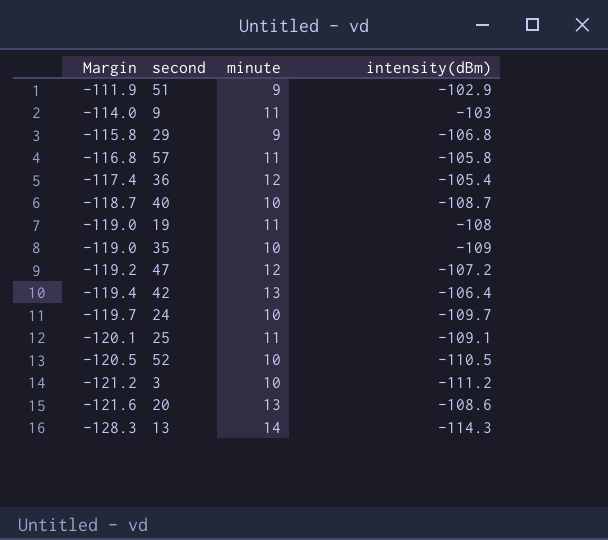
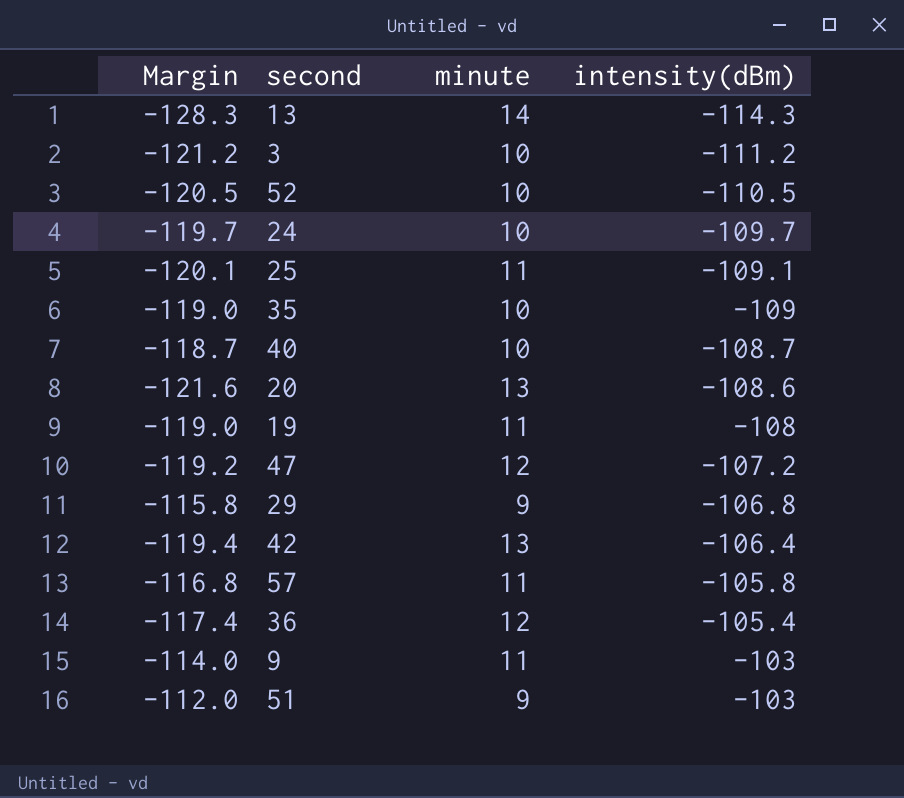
row order: Margin descending -> intensity(dBm) ascending
51 | Margin: -111.9 -> -112.0
51 | intensity(dBm): -102.9 -> -103

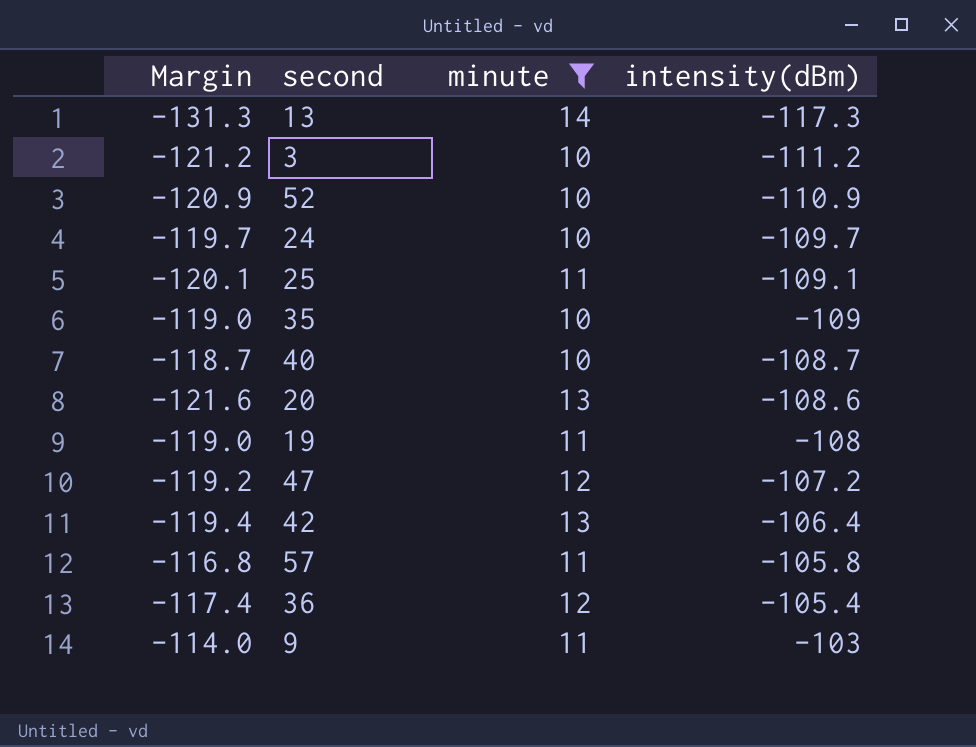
filter: none -> minute != 9
13 | Margin: -128.3 -> -131.3
13 | intensity(dBm): -114.3 -> -117.3
52 | Margin: -120.5 -> -120.9
52 | intensity(dBm): -110.5 -> -110.9

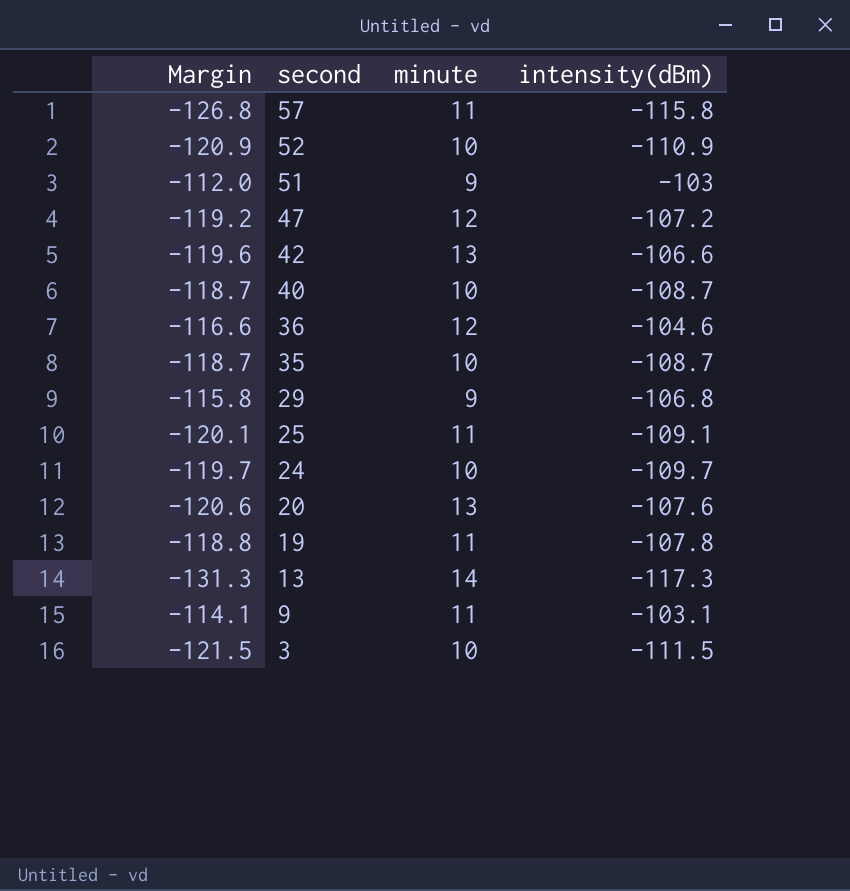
filter: minute != 9 -> none
row order: intensity(dBm) ascending -> second descending
57 | Margin: -116.8 -> -126.8
57 | intensity(dBm): -105.8 -> -115.8
42 | Margin: -119.4 -> -119.6
42 | intensity(dBm): -106.4 -> -106.6
36 | Margin: -117.4 -> -116.6
36 | intensity(dBm): -105.4 -> -104.6
35 | Margin: -119.0 -> -118.7
35 | intensity(dBm): -109 -> -108.7
20 | Margin: -121.6 -> -120.6
20 | intensity(dBm): -108.6 -> -107.6
19 | Margin: -119.0 -> -118.8
19 | intensity(dBm): -108 -> -107.8
9 | Margin: -114.0 -> -114.1
9 | intensity(dBm): -103 -> -103.1
3 | Margin: -121.2 -> -121.5
3 | intensity(dBm): -111.2 -> -111.5

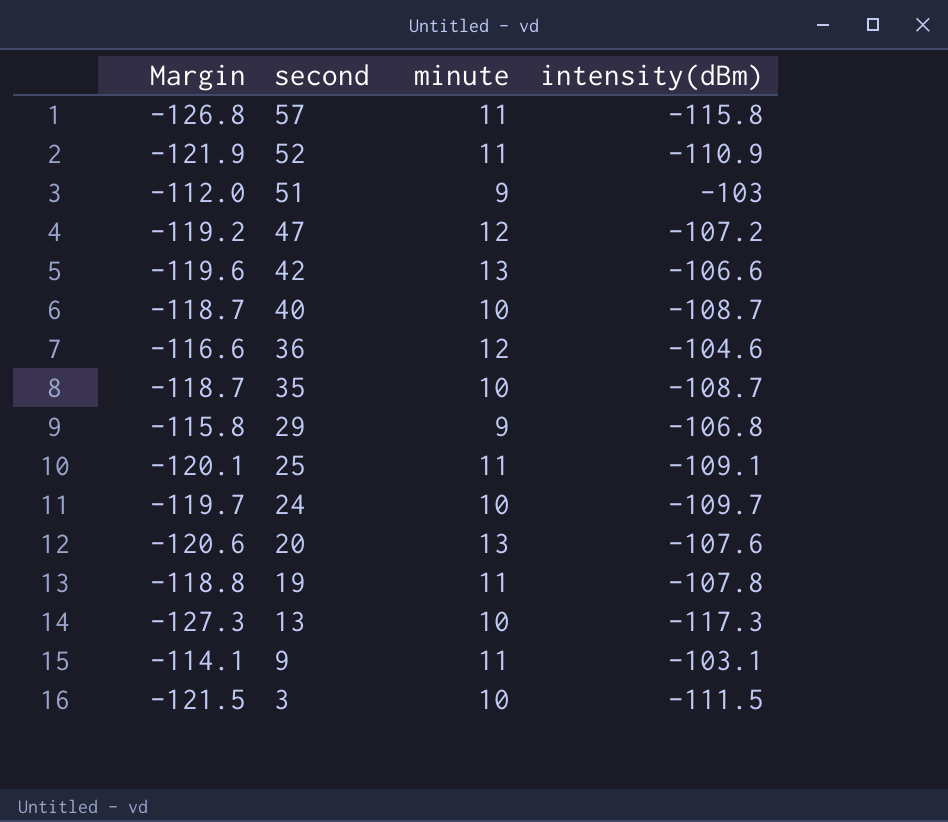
52 | Margin: -120.9 -> -121.9
52 | minute: 10 -> 11
13 | Margin: -131.3 -> -127.3
13 | minute: 14 -> 10

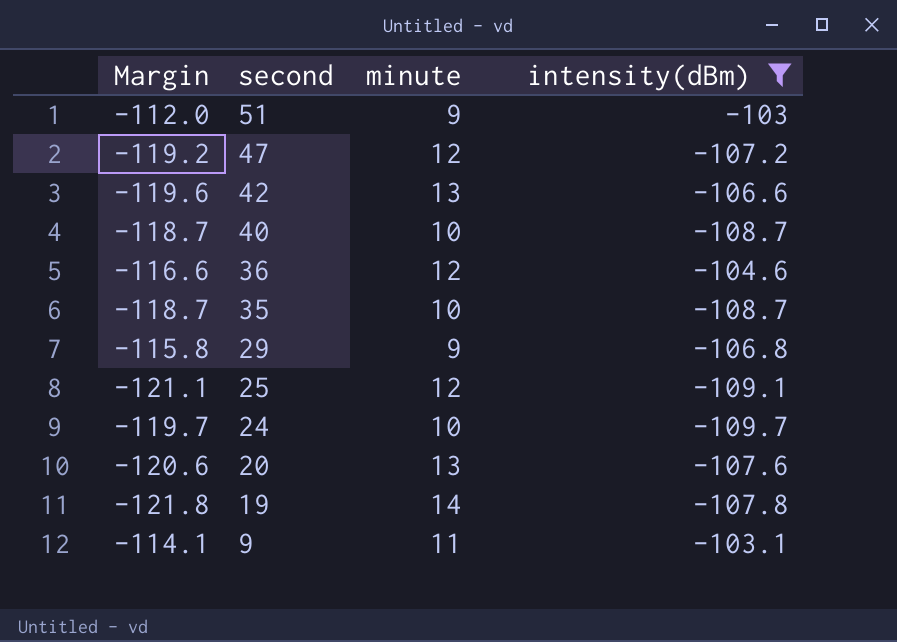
filter: none -> intensity(dBm) >= -109.7
25 | Margin: -120.1 -> -121.1
25 | minute: 11 -> 12
19 | Margin: -118.8 -> -121.8
19 | minute: 11 -> 14

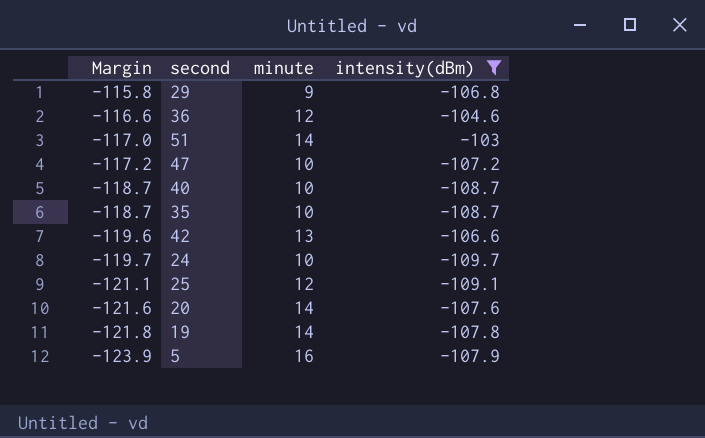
row order: second descending -> Margin descending
row 9: -114.1 | 11 | -103.1 -> none
51 | Margin: -112.0 -> -117.0
51 | minute: 9 -> 14
47 | Margin: -119.2 -> -117.2
47 | minute: 12 -> 10
20 | Margin: -120.6 -> -121.6
20 | minute: 13 -> 14
row 5: none -> -123.9 | 16 | -107.9

